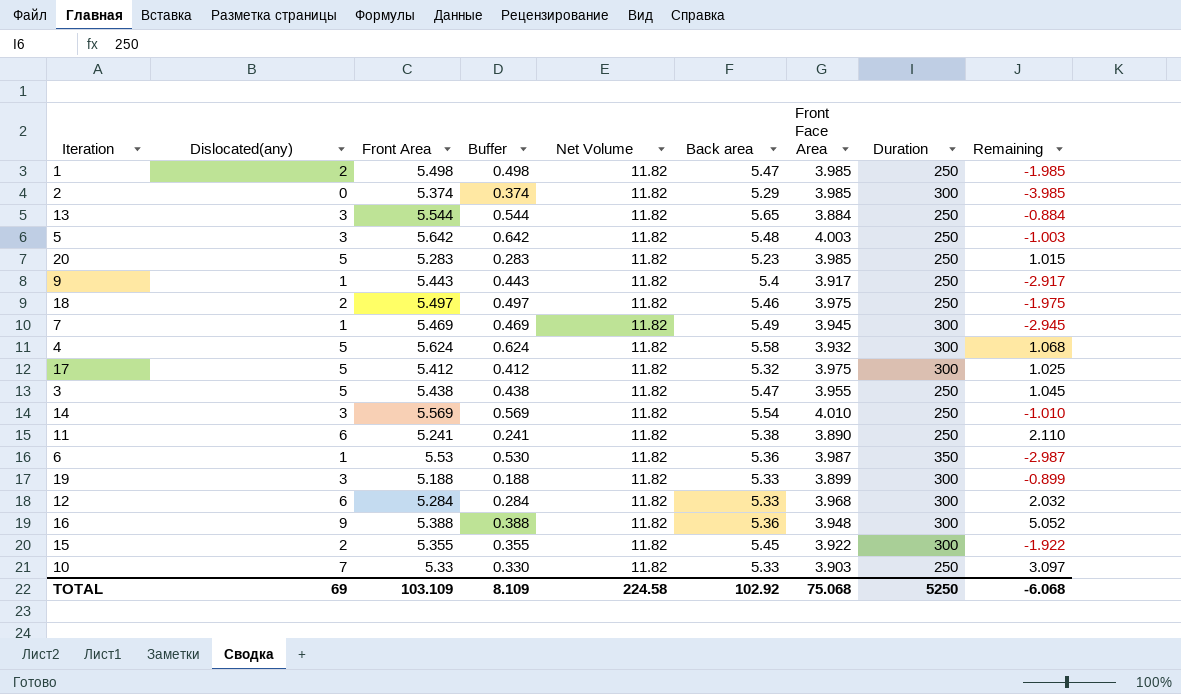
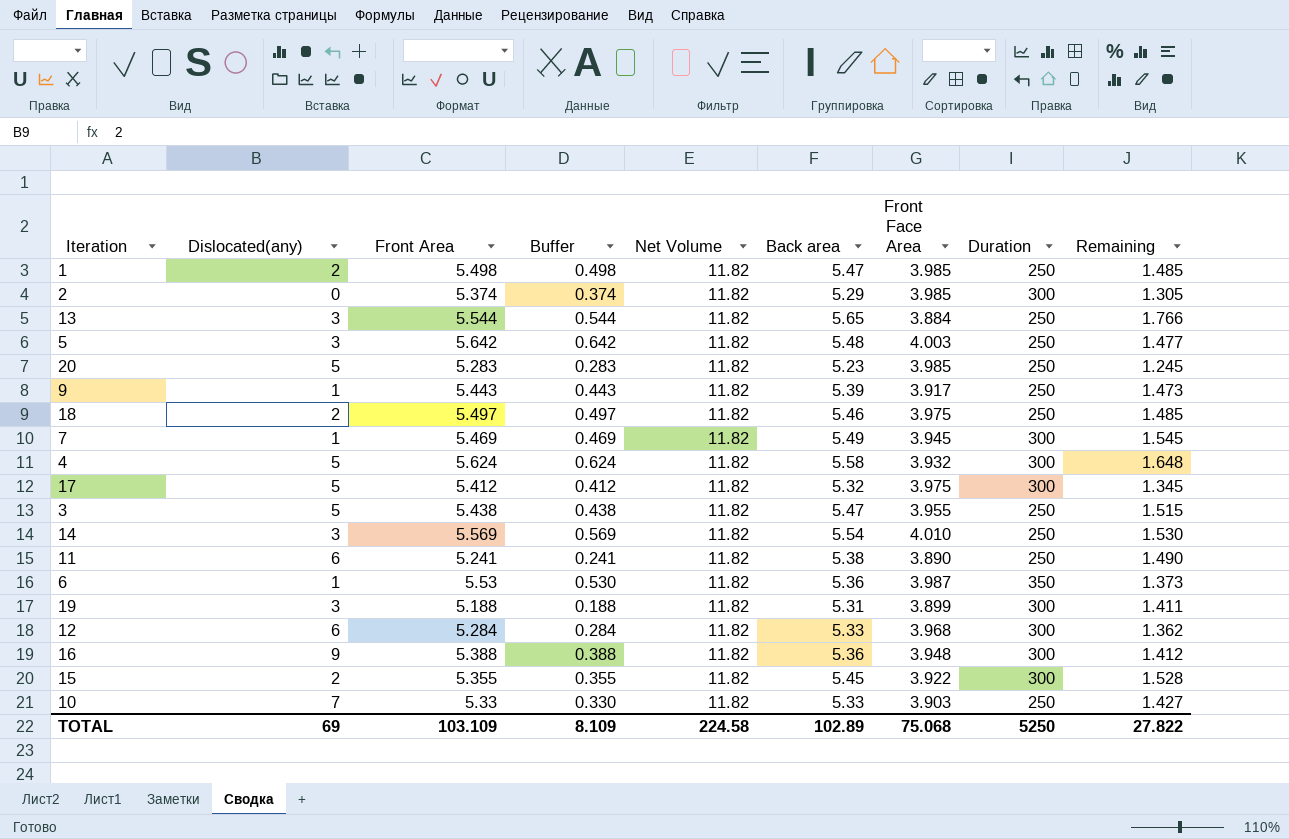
column Remaining | formula: [Dislocated(any)] - [Front Face Area] -> [Back area] - [Front Face Area]
9 | Back area: 5.4 -> 5.39
19 | Back area: 5.33 -> 5.31
TOTAL | Back area: 102.92 -> 102.89
TOTAL | Remaining: -6.068 -> 27.822

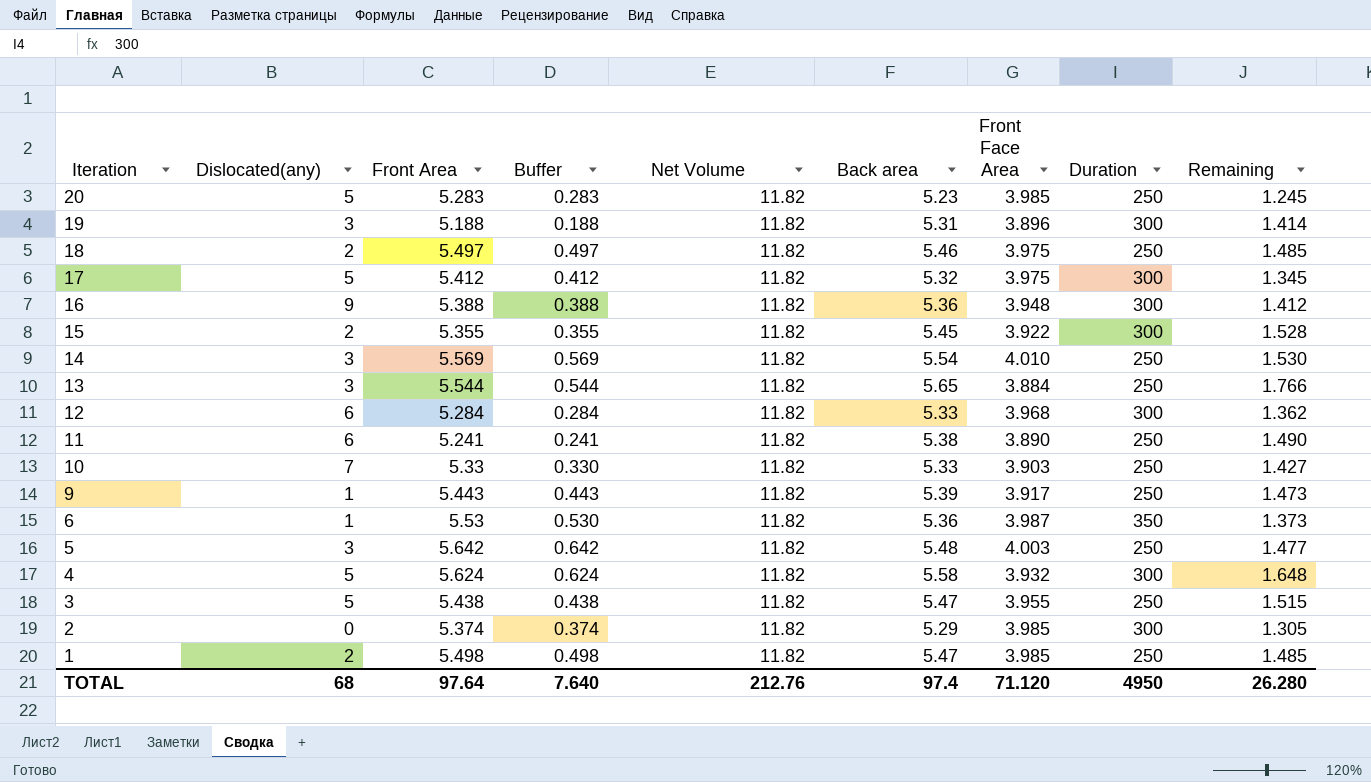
row order: none -> Iteration descending
row 7: 1 | 5.469 | 0.469 | 11.82 | 5.49 | 3.945 | 300 | 1.545 -> none
19 | Front Face Area: 3.899 -> 3.896
19 | Remaining: 1.411 -> 1.414
TOTAL | Dislocated(any): 69 -> 68
TOTAL | Front Area: 103.109 -> 97.64
TOTAL | Buffer: 8.109 -> 7.640
TOTAL | Net Volume: 224.58 -> 212.76
TOTAL | Back area: 102.89 -> 97.4
TOTAL | Front Face Area: 75.068 -> 71.120
TOTAL | Duration: 5250 -> 4950
TOTAL | Remaining: 27.822 -> 26.280

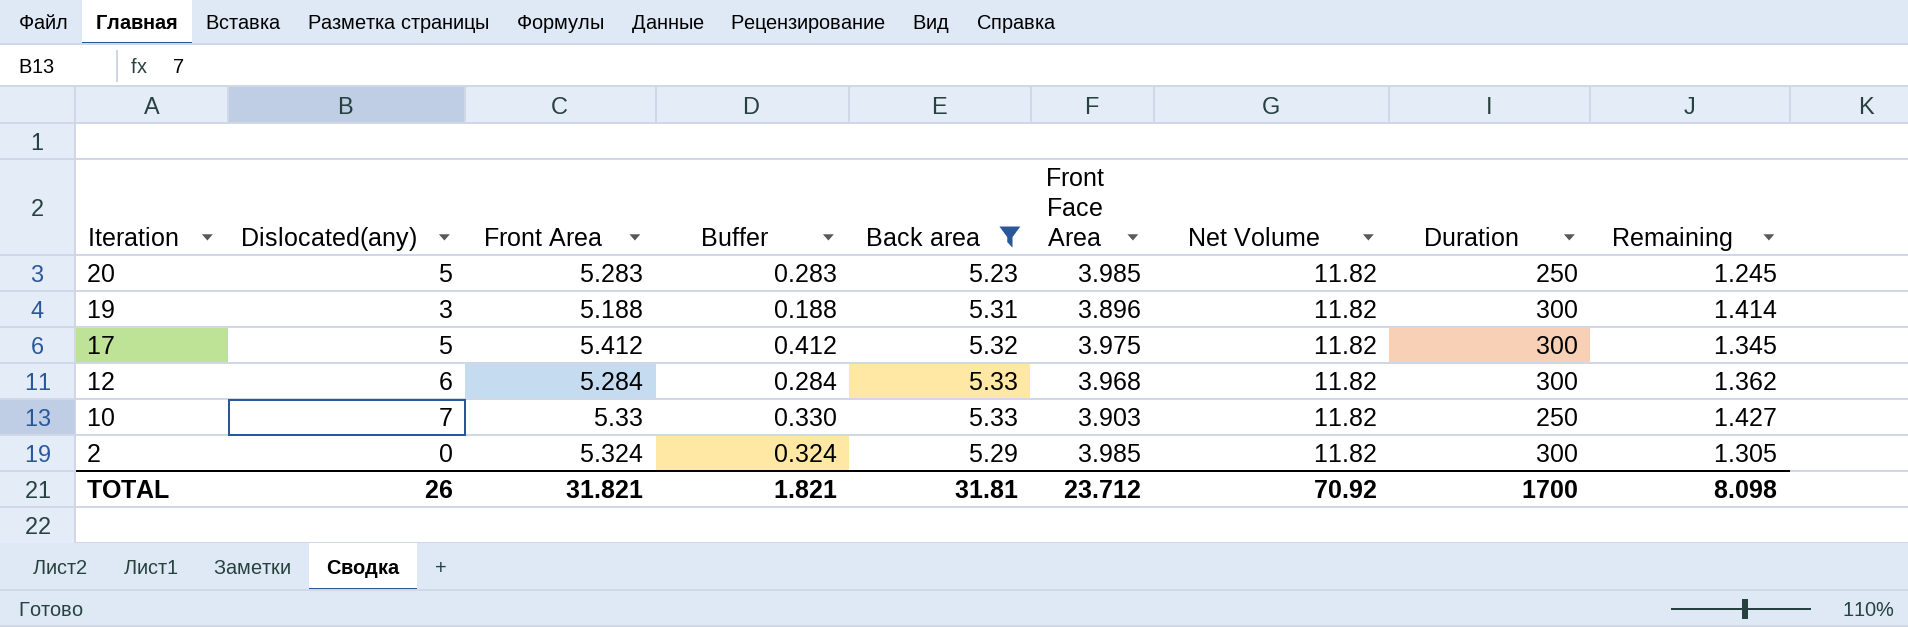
filter: none -> Back area <= 5.33
column Net Volume | position: 5 -> 7
2 | Front Area: 5.374 -> 5.324
2 | Buffer: 0.374 -> 0.324
TOTAL | Dislocated(any): 68 -> 26
TOTAL | Front Area: 97.64 -> 31.821
TOTAL | Buffer: 7.640 -> 1.821
TOTAL | Back area: 97.4 -> 31.81
TOTAL | Front Face Area: 71.120 -> 23.712
TOTAL | Net Volume: 212.76 -> 70.92
TOTAL | Duration: 4950 -> 1700
TOTAL | Remaining: 26.280 -> 8.098

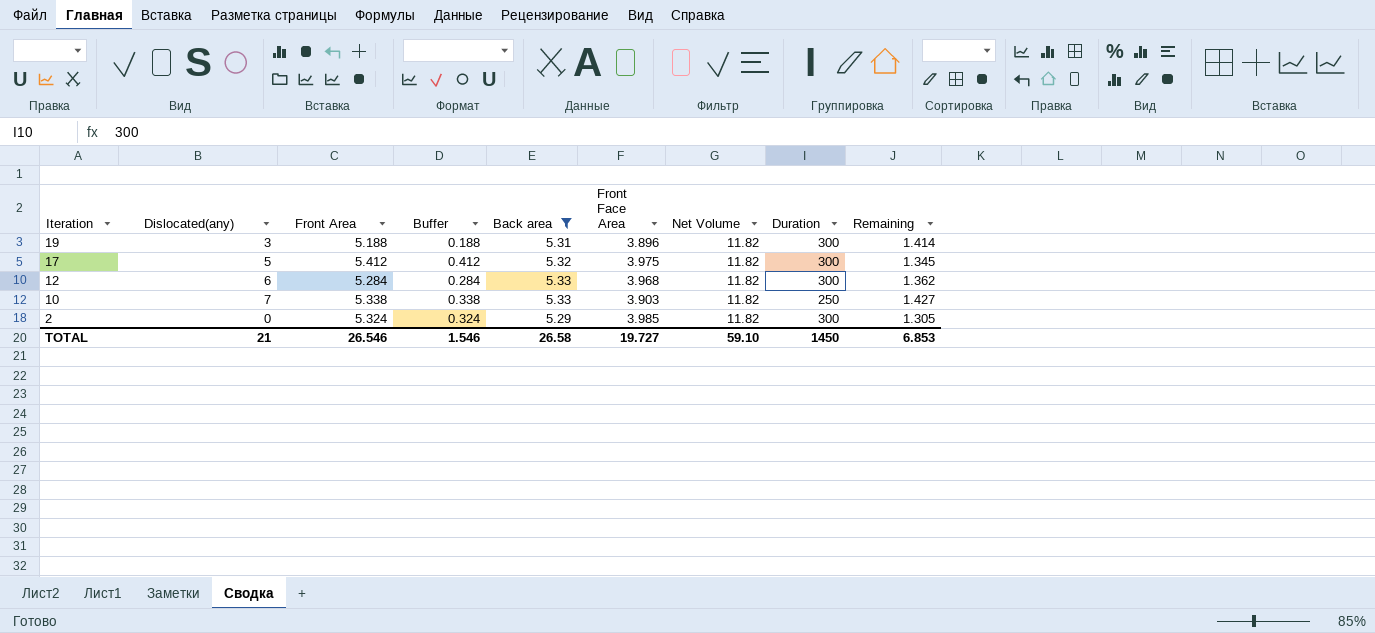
row 20: 5 | 5.283 | 0.283 | 5.23 | 3.985 | 11.82 | 250 | 1.245 -> none
10 | Front Area: 5.33 -> 5.338
10 | Buffer: 0.330 -> 0.338
TOTAL | Dislocated(any): 26 -> 21
TOTAL | Front Area: 31.821 -> 26.546
TOTAL | Buffer: 1.821 -> 1.546
TOTAL | Back area: 31.81 -> 26.58
TOTAL | Front Face Area: 23.712 -> 19.727
TOTAL | Net Volume: 70.92 -> 59.10
TOTAL | Duration: 1700 -> 1450
TOTAL | Remaining: 8.098 -> 6.853

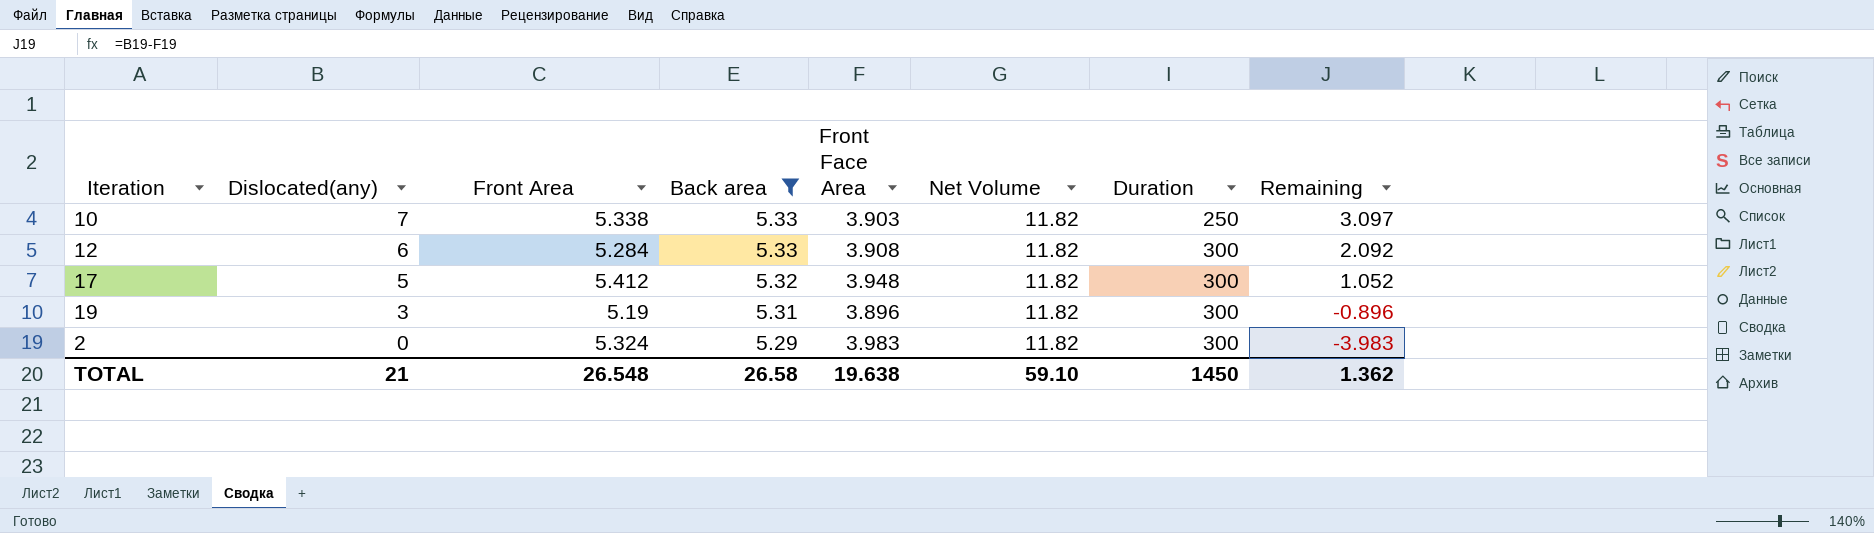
row order: Iteration descending -> Dislocated(any) descending
column Buffer | formula: [Front Area] - 5 -> none
column Remaining | formula: [Back area] - [Front Face Area] -> [Dislocated(any)] - [Front Face Area]
12 | Front Face Area: 3.968 -> 3.908
17 | Front Face Area: 3.975 -> 3.948
19 | Front Area: 5.188 -> 5.19
2 | Front Face Area: 3.985 -> 3.983
TOTAL | Front Area: 26.546 -> 26.548
TOTAL | Front Face Area: 19.727 -> 19.638
TOTAL | Remaining: 6.853 -> 1.362

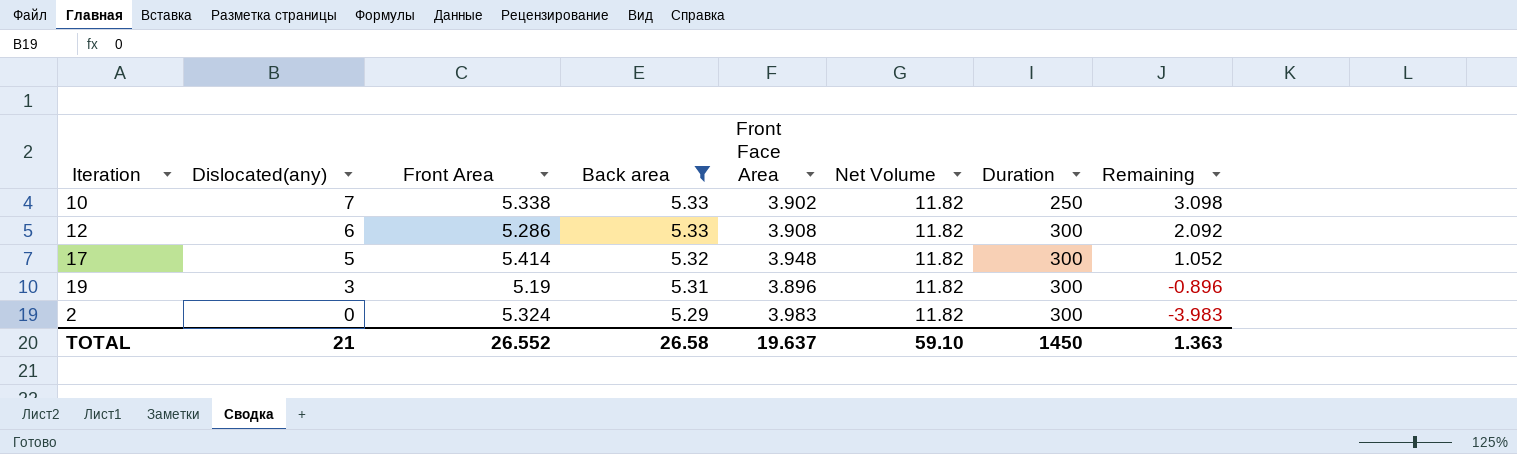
10 | Front Face Area: 3.903 -> 3.902
10 | Remaining: 3.097 -> 3.098
12 | Front Area: 5.284 -> 5.286
17 | Front Area: 5.412 -> 5.414
TOTAL | Front Area: 26.548 -> 26.552
TOTAL | Front Face Area: 19.638 -> 19.637
TOTAL | Remaining: 1.362 -> 1.363

